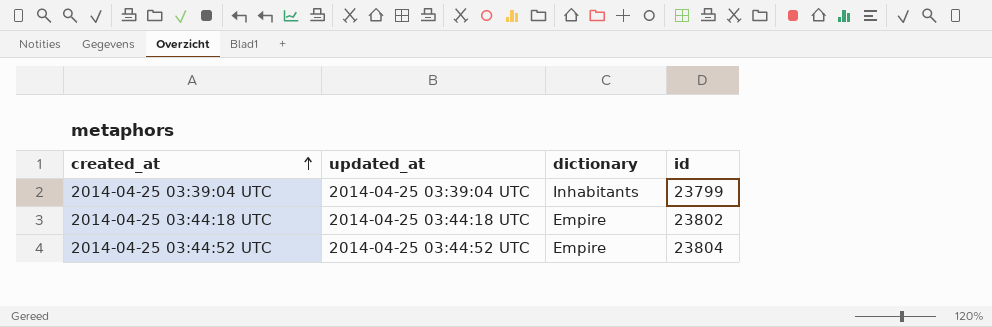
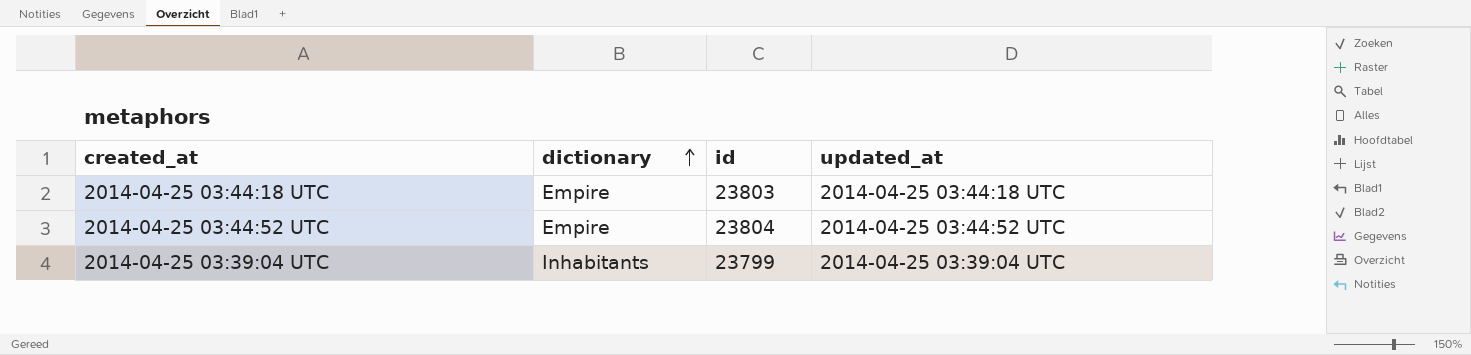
row order: created_at ascending -> dictionary ascending
column updated_at | position: 2 -> 4
2014-04-25 03:44:18 UTC | id: 23802 -> 23803

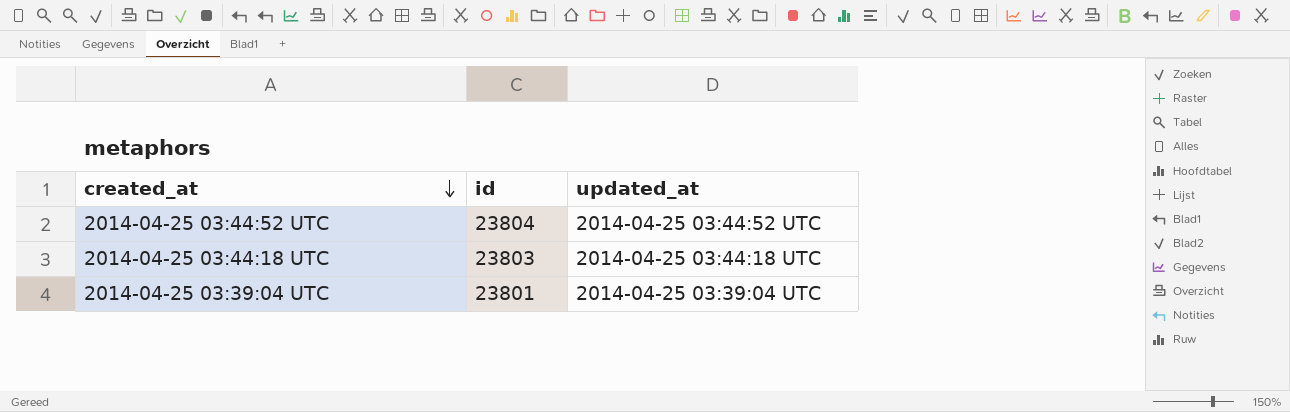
row order: dictionary ascending -> created_at descending
column dictionary | position: 2 -> none
2014-04-25 03:39:04 UTC | id: 23799 -> 23801

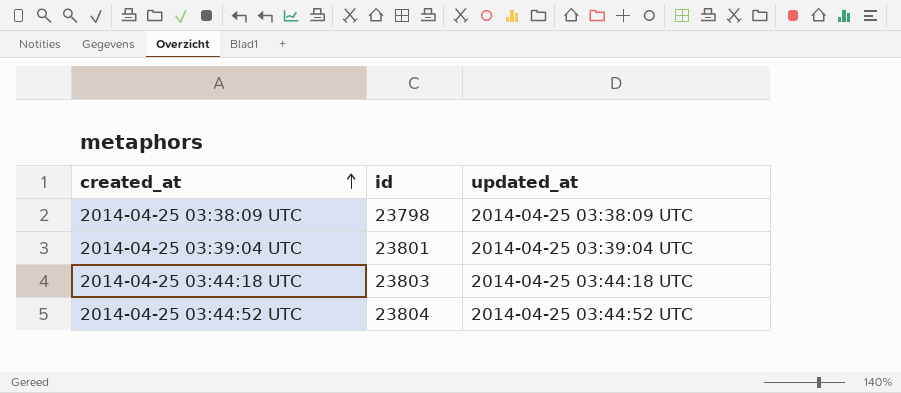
row order: created_at descending -> created_at ascending
row 2014-04-25 03:38:09 UTC: none -> 23798 | 2014-04-25 03:38:09 UTC

